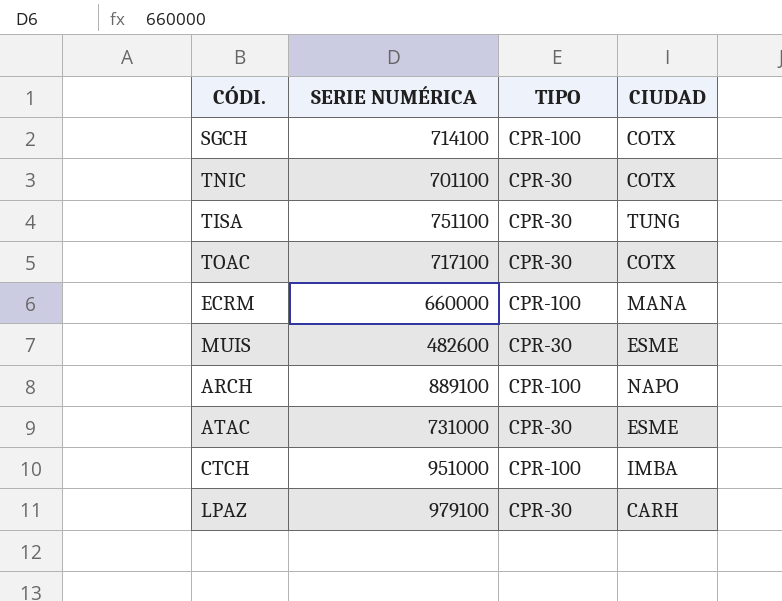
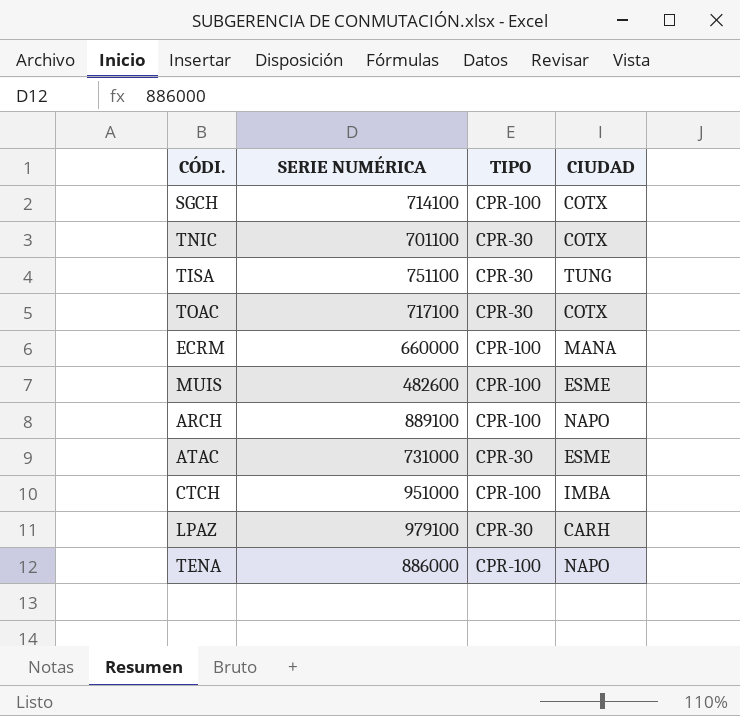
MUIS | TIPO: CPR-30 -> CPR-100
row TENA: none -> 886000 | CPR-100 | NAPO

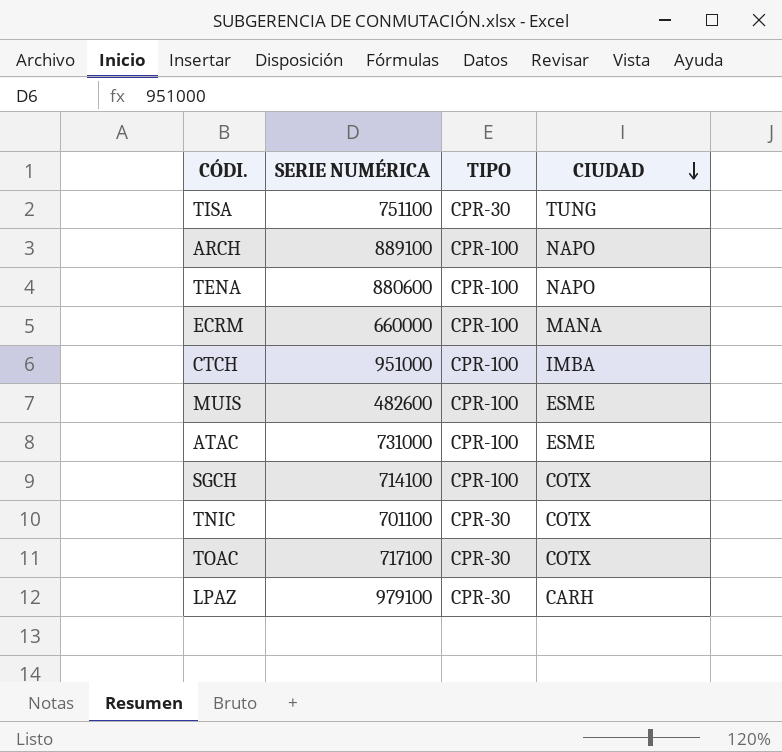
row order: none -> CIUDAD descending
TENA | SERIE NUMÉRICA: 886000 -> 880600
ATAC | TIPO: CPR-30 -> CPR-100

